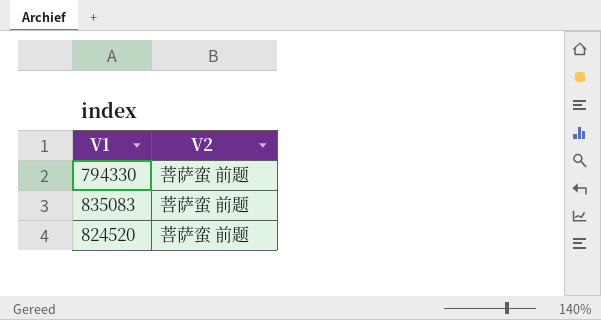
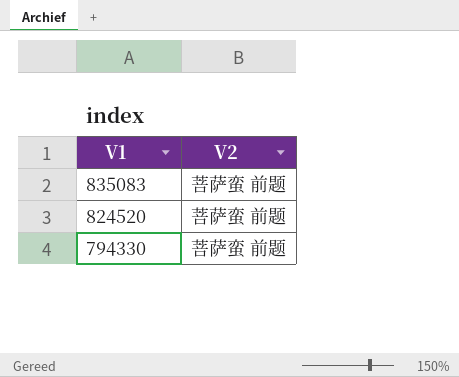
row order: none -> V1 descending

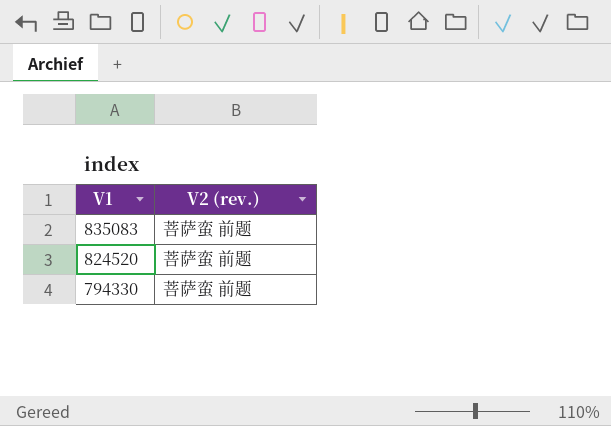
column name: V2 -> V2 (rev.)

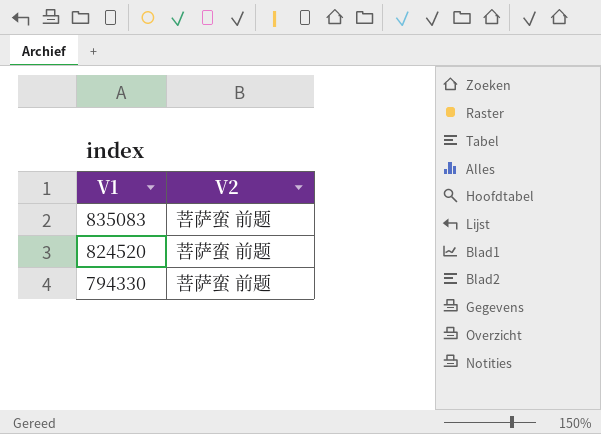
column name: V2 (rev.) -> V2

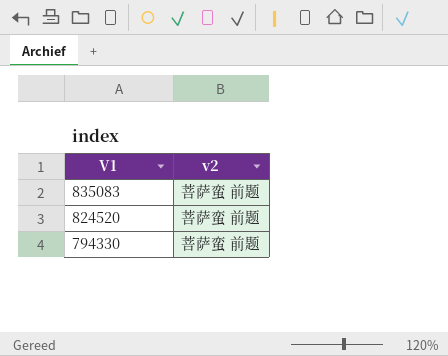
column name: V2 -> v2

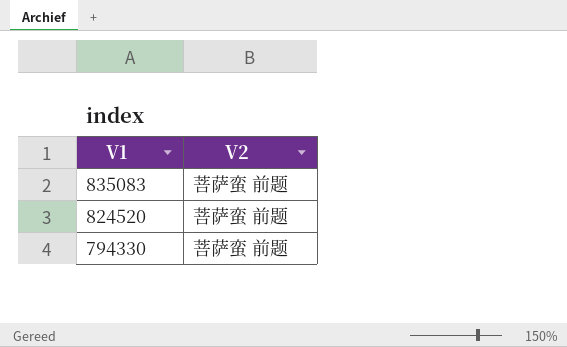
column name: v2 -> V2

